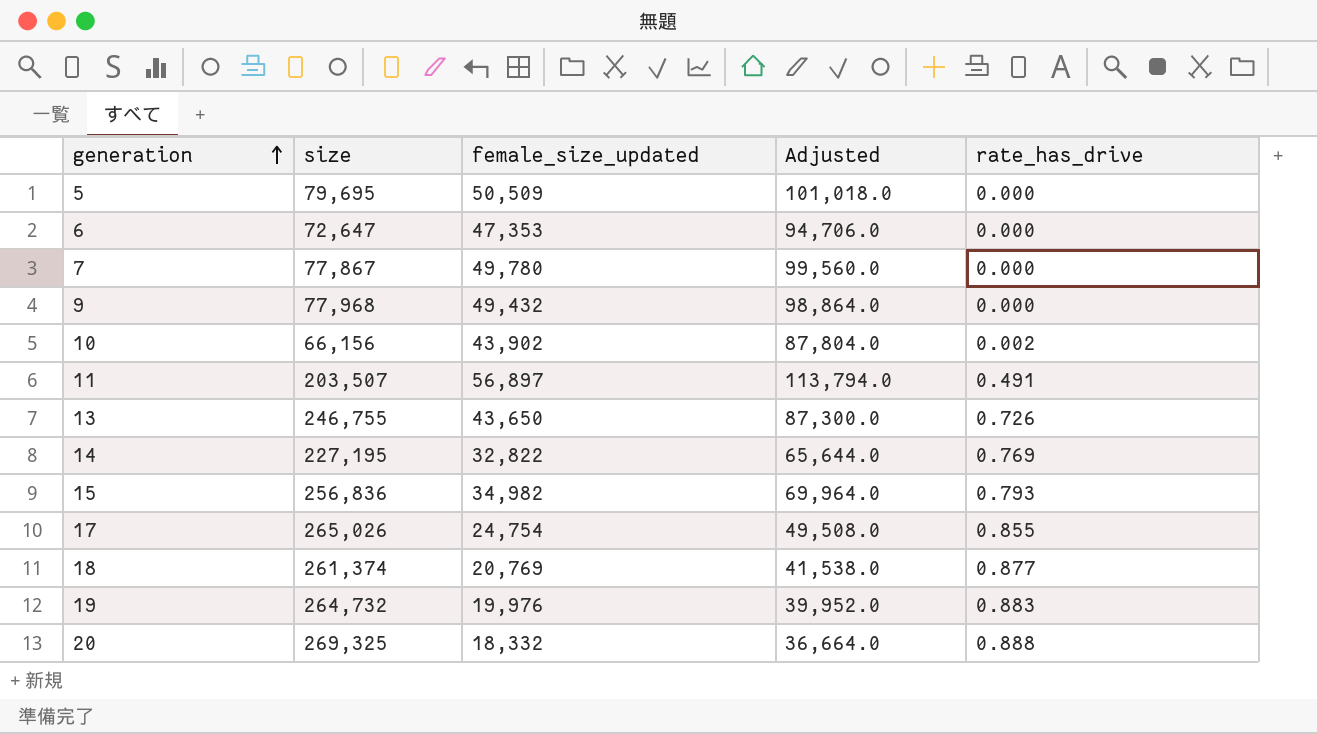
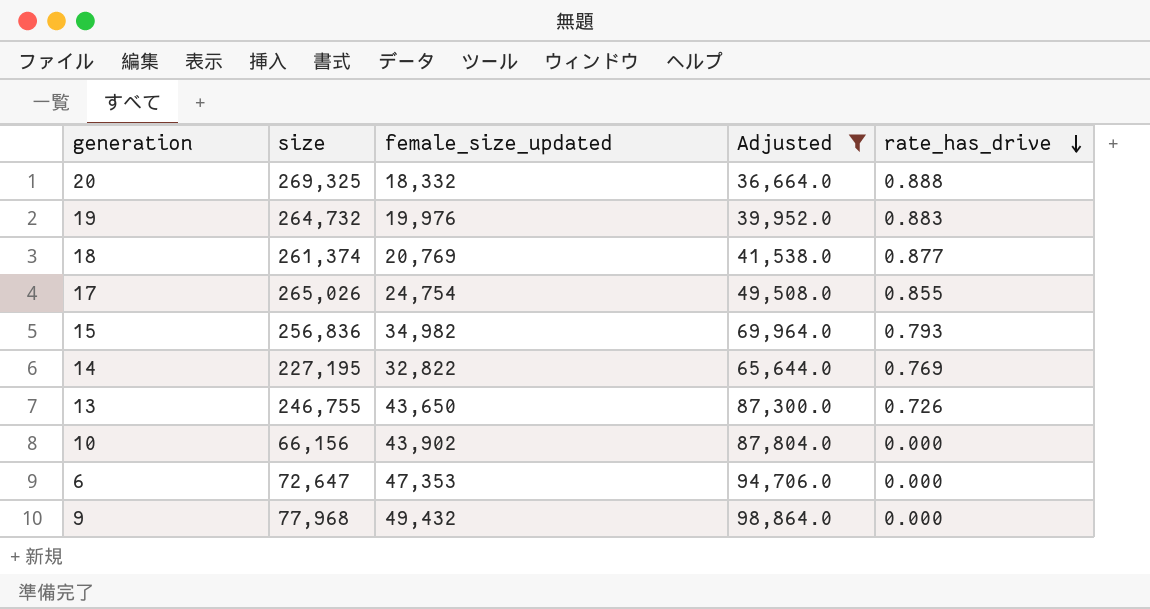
filter: none -> Adjusted <= 98,864.0
row order: generation ascending -> rate_has_drive descending
10 | rate_has_drive: 0.002 -> 0.000

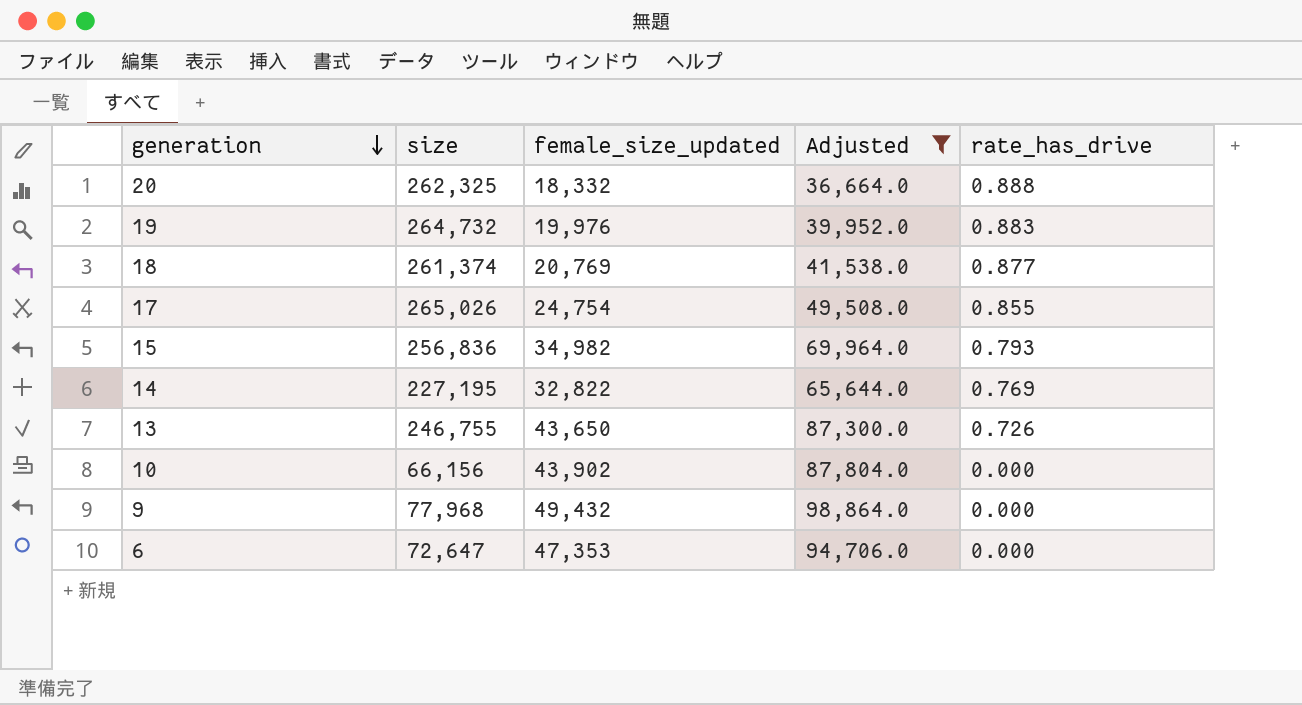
row order: rate_has_drive descending -> generation descending
20 | size: 269,325 -> 262,325

